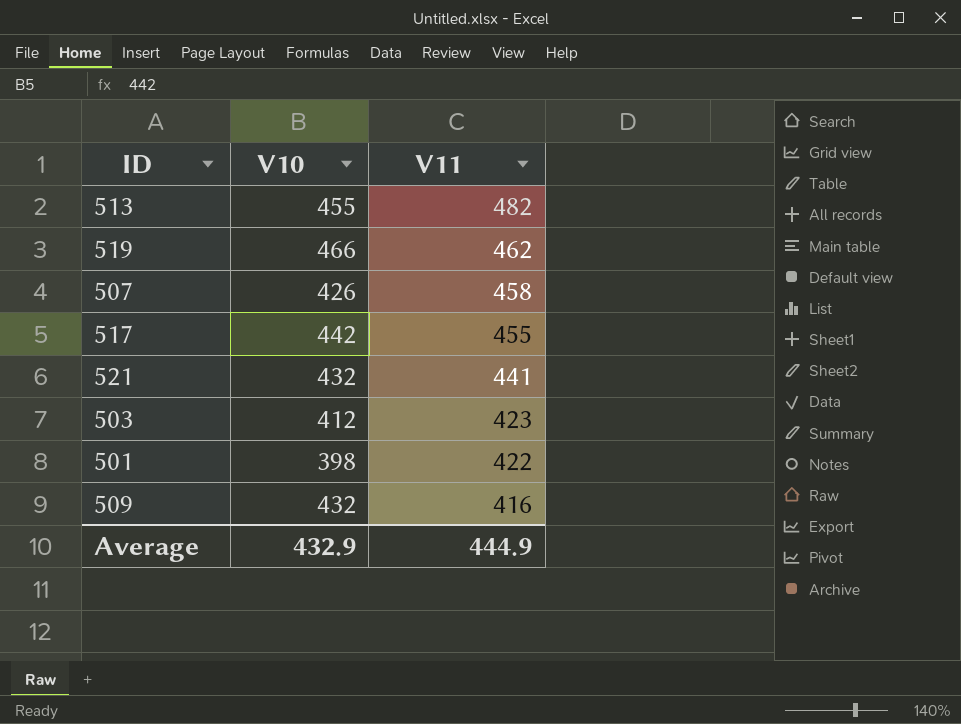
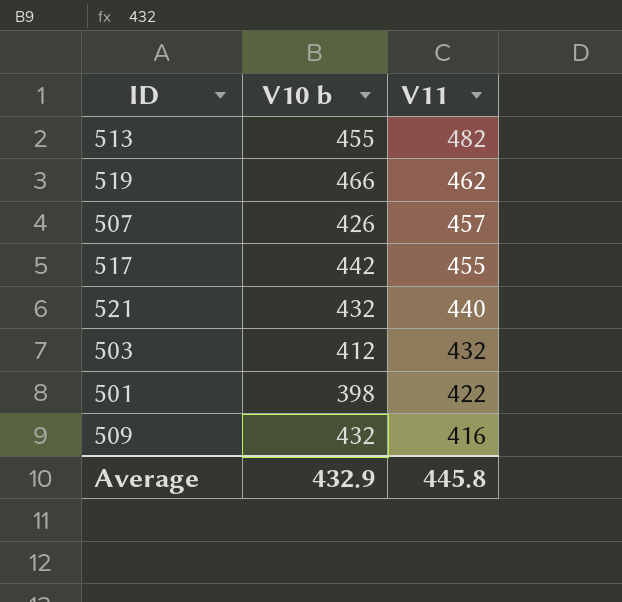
column name: V10 -> V10 b
507 | V11: 458 -> 457
521 | V11: 441 -> 440
503 | V11: 423 -> 432
Average | V11: 444.9 -> 445.8

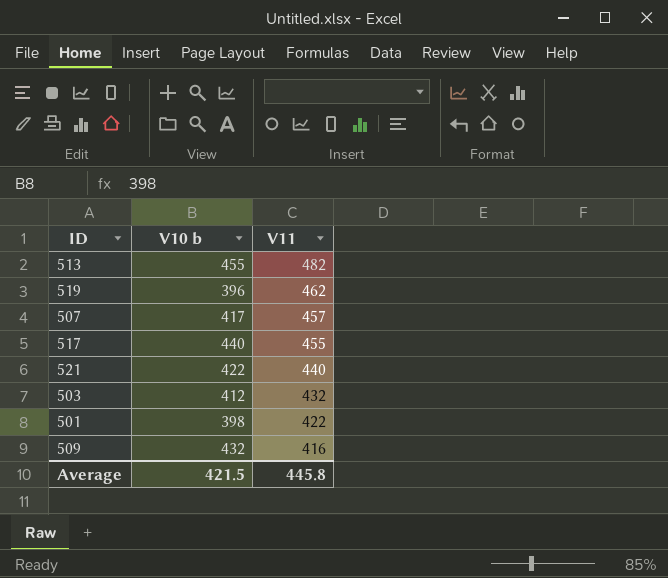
519 | V10 b: 466 -> 396
507 | V10 b: 426 -> 417
517 | V10 b: 442 -> 440
521 | V10 b: 432 -> 422
Average | V10 b: 432.9 -> 421.5

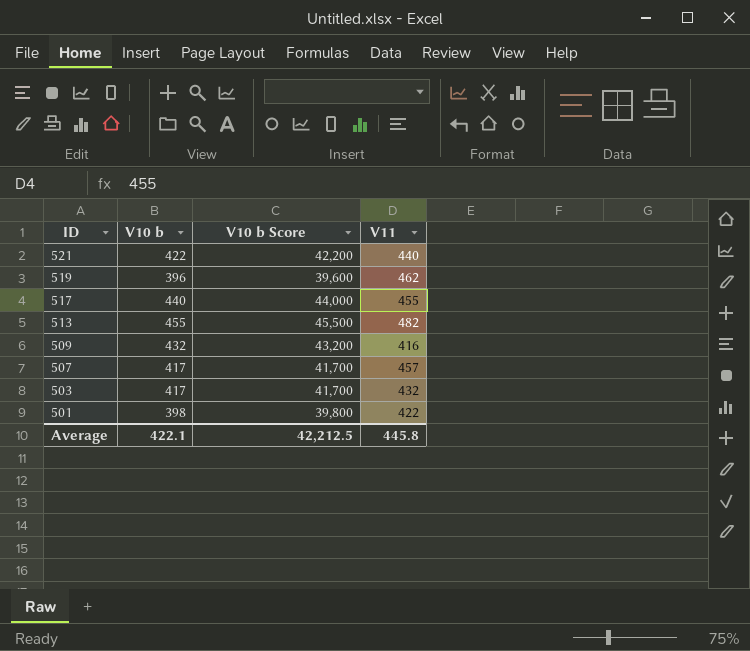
row order: V11 descending -> ID descending
column V10 b Score | formula: none -> [V10 b] * 100
503 | V10 b: 412 -> 417
Average | V10 b: 421.5 -> 422.1

